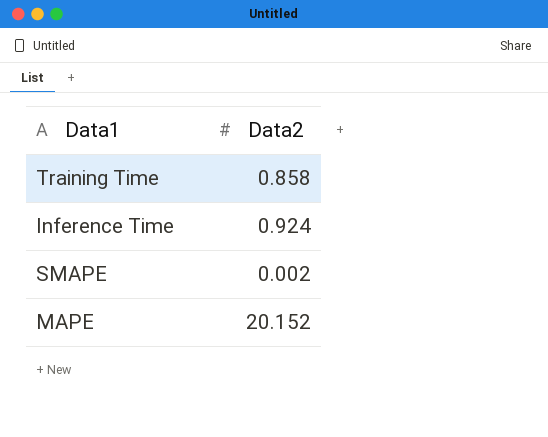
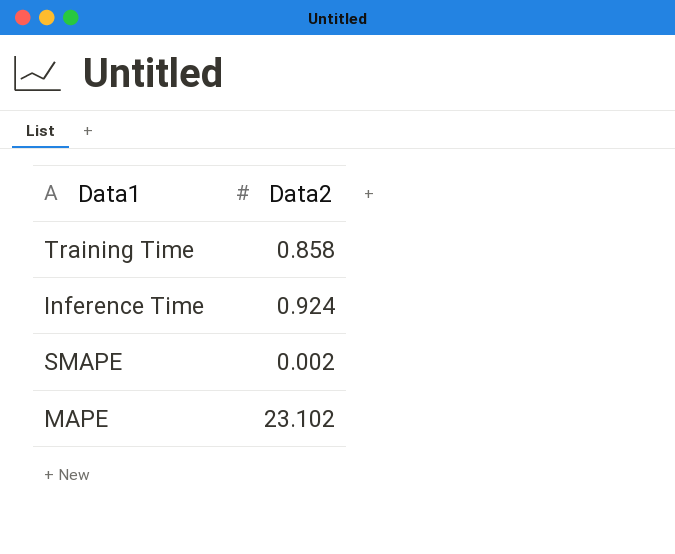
MAPE | Data2: 20.152 -> 23.102

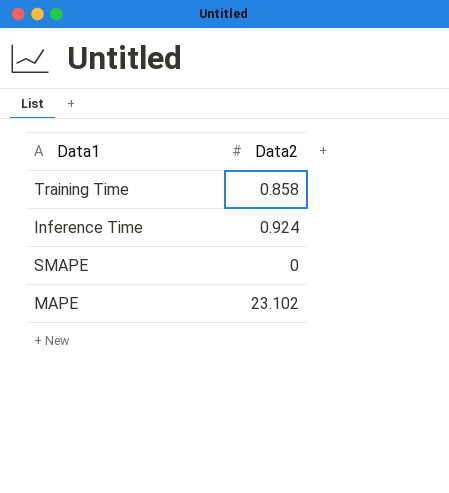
SMAPE | Data2: 0.002 -> 0

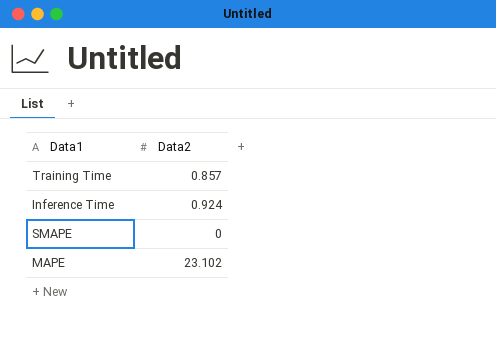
Training Time | Data2: 0.858 -> 0.857

